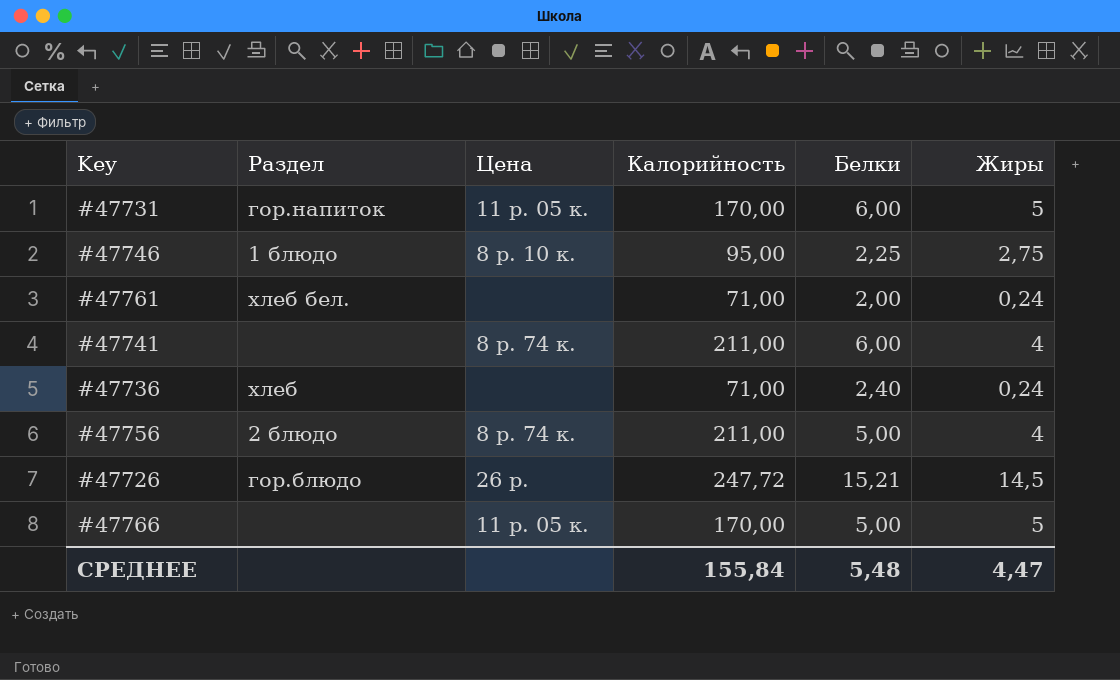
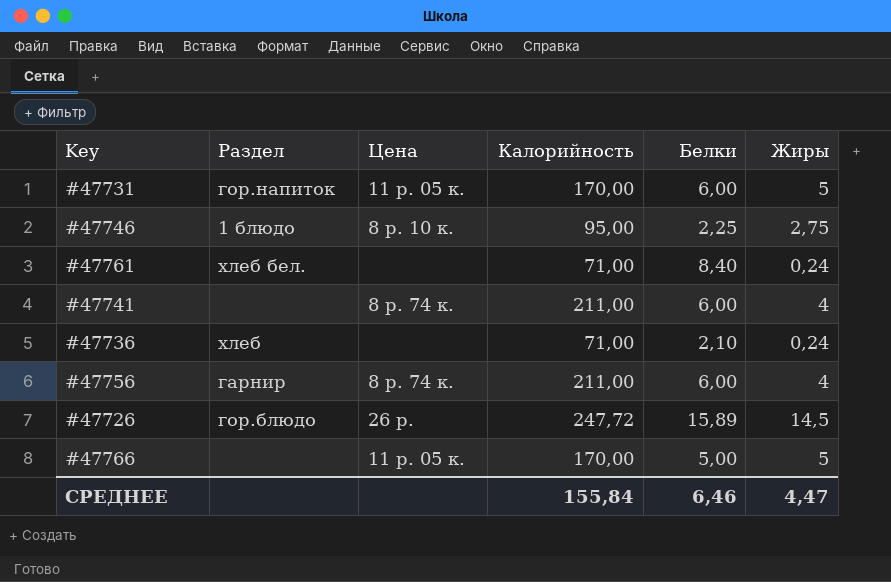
#47761 | Белки: 2,00 -> 8,40
#47736 | Белки: 2,40 -> 2,10
#47756 | Раздел: 2 блюдо -> гарнир
#47756 | Белки: 5,00 -> 6,00
#47726 | Белки: 15,21 -> 15,89
СРЕДНЕЕ | Белки: 5,48 -> 6,46

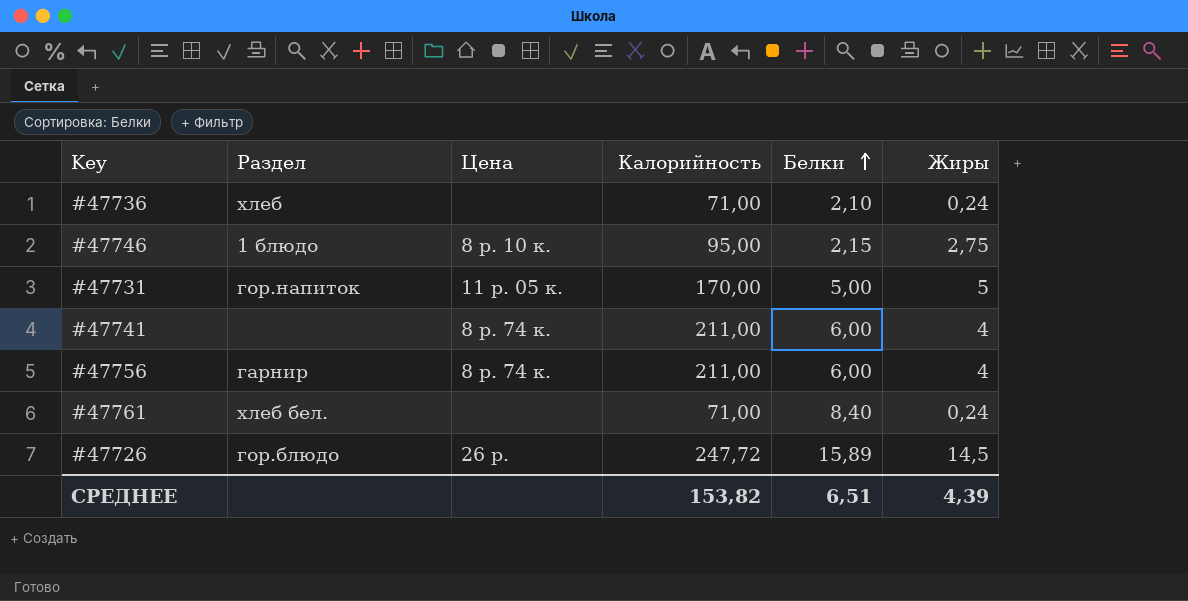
row order: none -> Белки ascending
row #47766: none | 11 р. 05 к. | 170,00 | 5,00 | 5 -> none
#47746 | Белки: 2,25 -> 2,15
#47731 | Белки: 6,00 -> 5,00
СРЕДНЕЕ | Калорийность: 155,84 -> 153,82
СРЕДНЕЕ | Белки: 6,46 -> 6,51
СРЕДНЕЕ | Жиры: 4,47 -> 4,39

